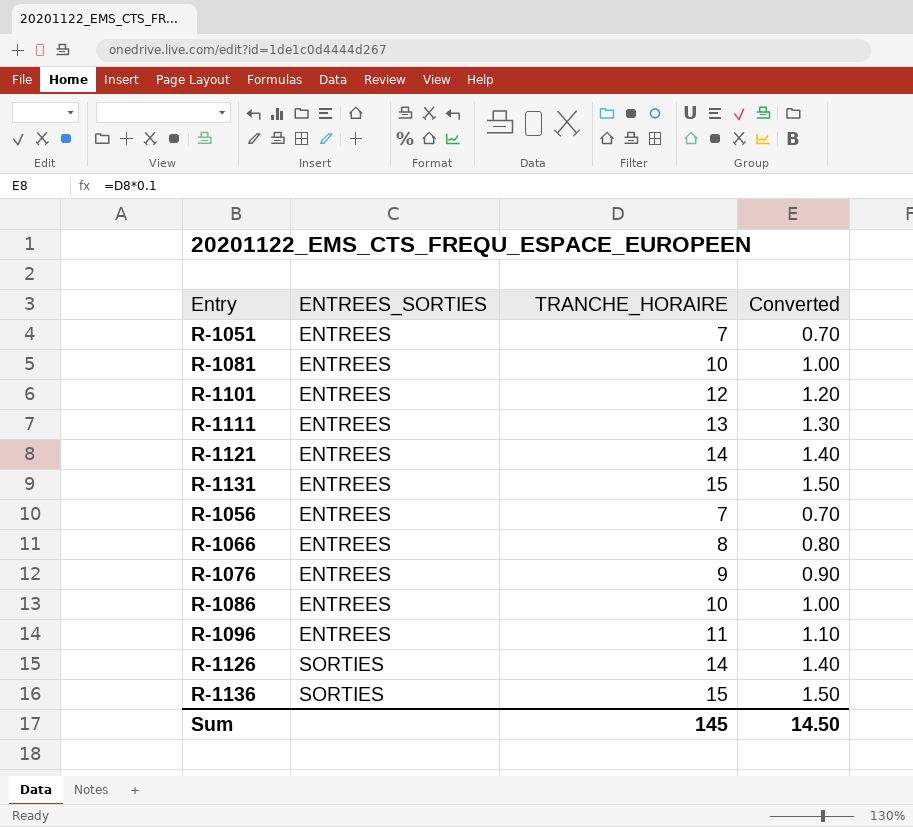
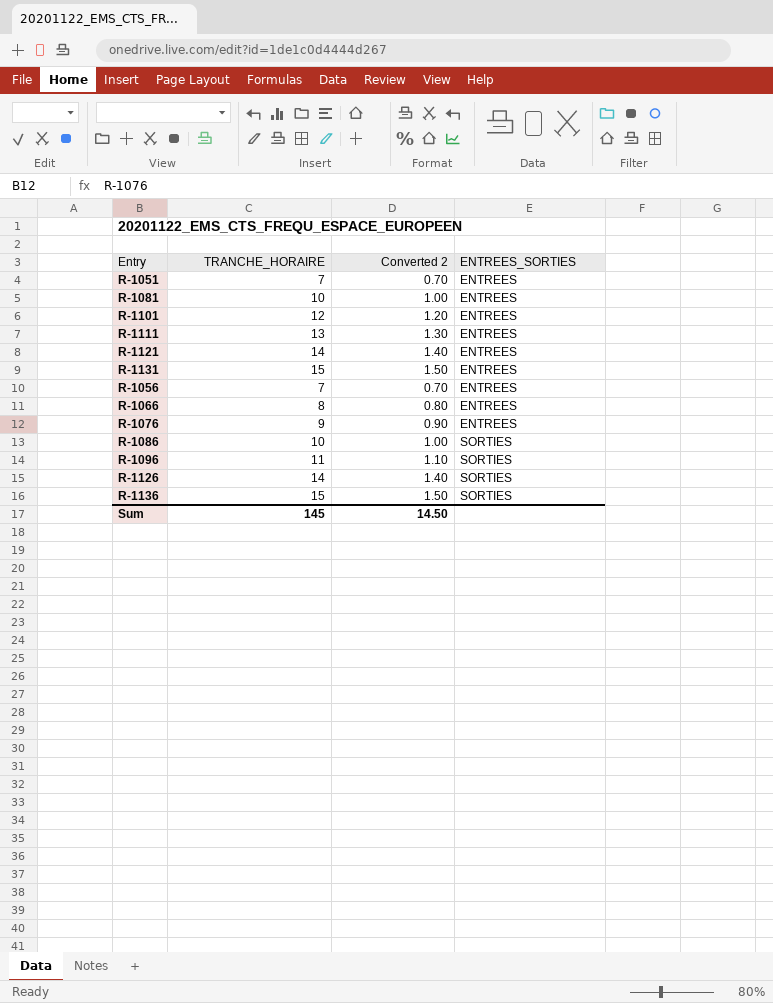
column name: Converted -> Converted 2
column ENTREES_SORTIES | position: 2 -> 4
R-1086 | ENTREES_SORTIES: ENTREES -> SORTIES
R-1096 | ENTREES_SORTIES: ENTREES -> SORTIES

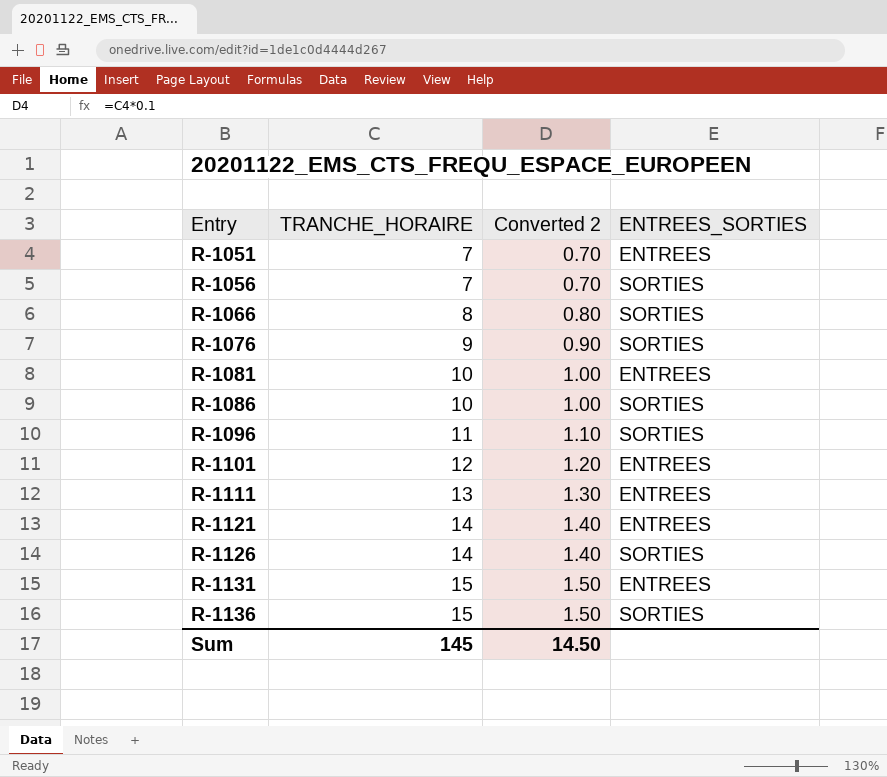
row order: ENTREES_SORTIES ascending -> Entry ascending
R-1056 | ENTREES_SORTIES: ENTREES -> SORTIES
R-1066 | ENTREES_SORTIES: ENTREES -> SORTIES
R-1076 | ENTREES_SORTIES: ENTREES -> SORTIES

